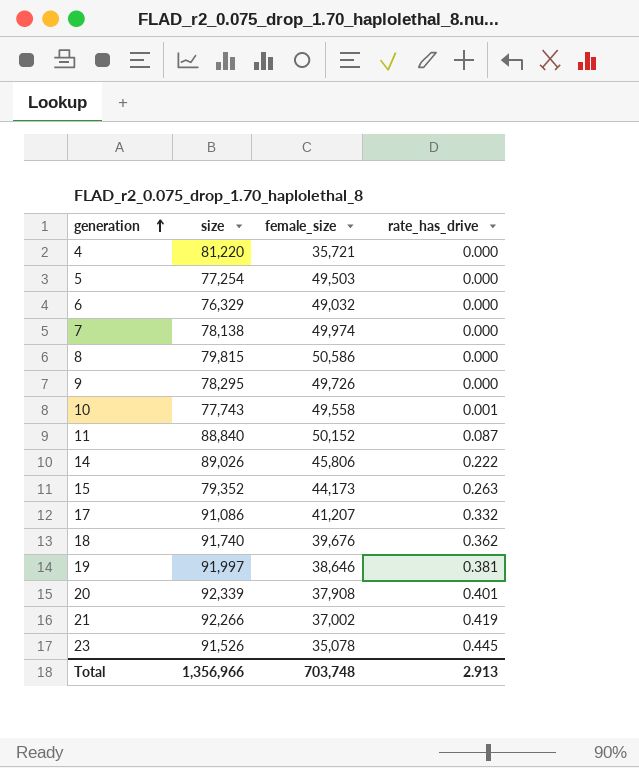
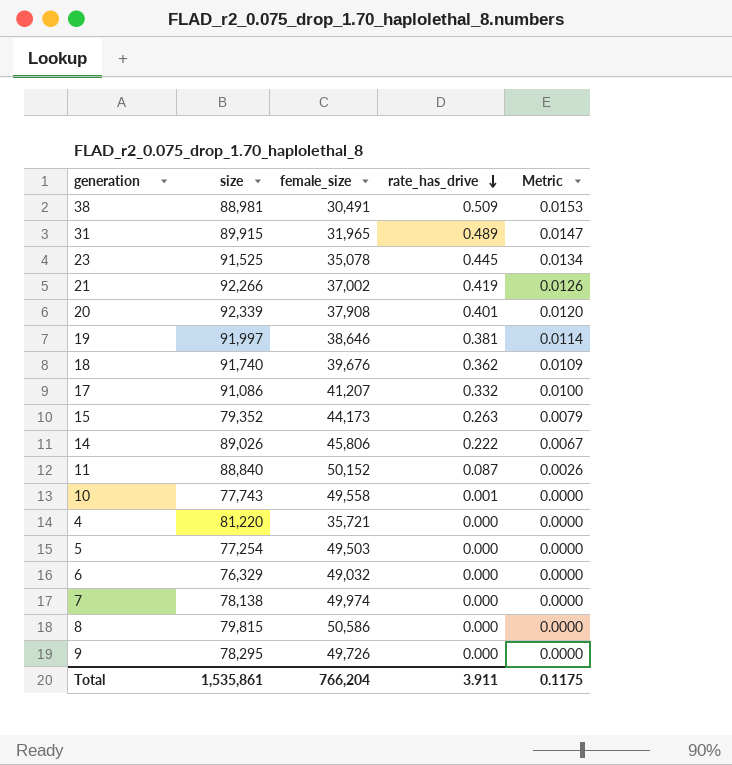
row order: generation ascending -> rate_has_drive descending
column Metric | formula: none -> [rate_has_drive] * 0.03
row 38: none -> 88,981 | 30,491 | 0.509 | 0.0153
row 31: none -> 89,915 | 31,965 | 0.489 | 0.0147
23 | size: 91,526 -> 91,525
Total | size: 1,356,966 -> 1,535,861
Total | female_size: 703,748 -> 766,204
Total | rate_has_drive: 2.913 -> 3.911

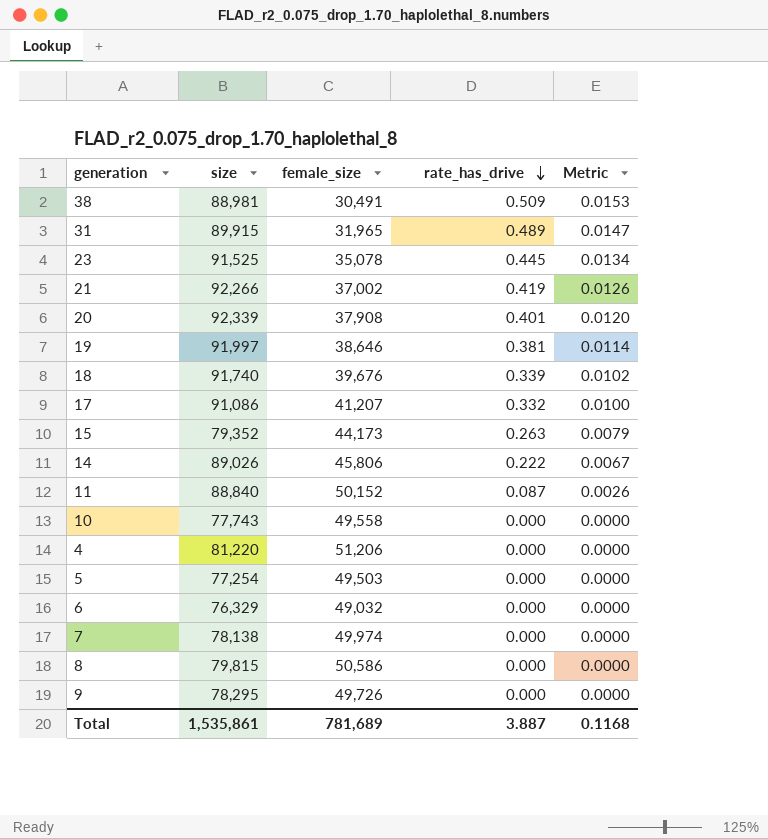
18 | rate_has_drive: 0.362 -> 0.339
18 | Metric: 0.0109 -> 0.0102
10 | rate_has_drive: 0.001 -> 0.000
4 | female_size: 35,721 -> 51,206
Total | female_size: 766,204 -> 781,689
Total | rate_has_drive: 3.911 -> 3.887
Total | Metric: 0.1175 -> 0.1168

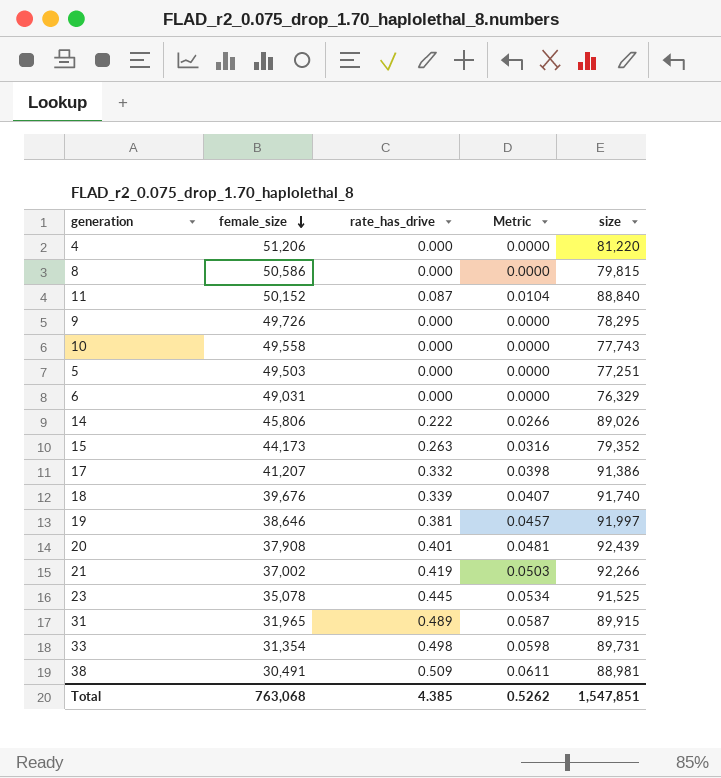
row order: rate_has_drive descending -> female_size descending
column Metric | formula: [rate_has_drive] * 0.03 -> [rate_has_drive] * 0.12
column size | position: 2 -> 5
row 7: 78,138 | 49,974 | 0.000 | 0.0000 -> none
5 | size: 77,254 -> 77,251
6 | female_size: 49,032 -> 49,031
17 | size: 91,086 -> 91,386
20 | size: 92,339 -> 92,439
row 33: none -> 31,354 | 0.498 | 0.0598 | 89,731
Total | female_size: 781,689 -> 763,068
Total | rate_has_drive: 3.887 -> 4.385
Total | Metric: 0.1168 -> 0.5262
Total | size: 1,535,861 -> 1,547,851

